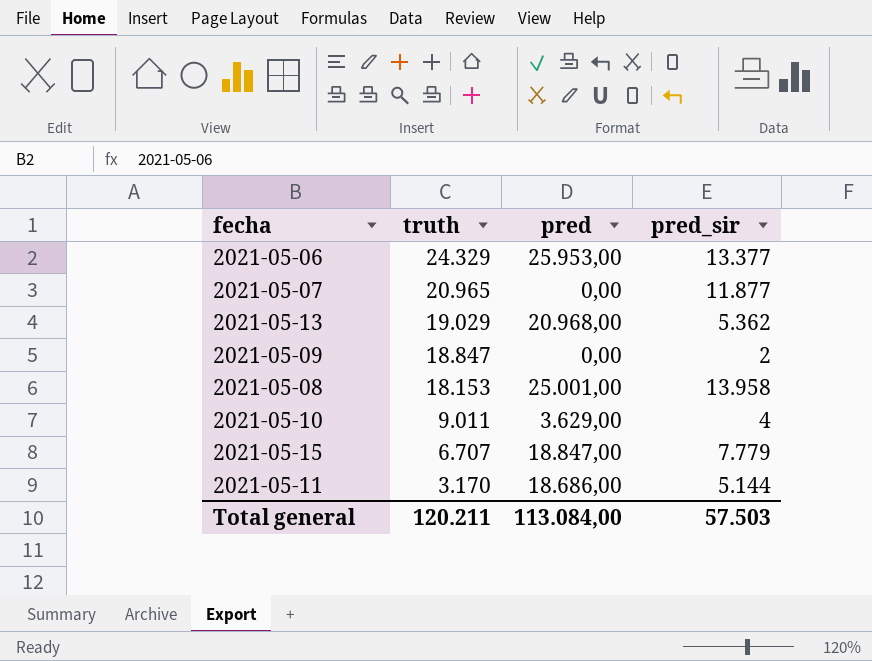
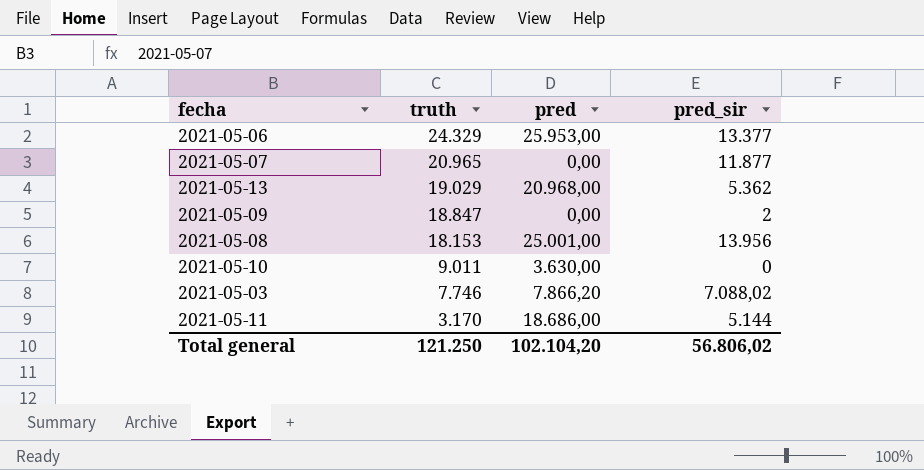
row 2021-05-15: 6.707 | 18.847,00 | 7.779 -> none
2021-05-08 | pred_sir: 13.958 -> 13.956
2021-05-10 | pred: 3.629,00 -> 3.630,00
2021-05-10 | pred_sir: 4 -> 0
row 2021-05-03: none -> 7.746 | 7.866,20 | 7.088,02
Total general | truth: 120.211 -> 121.250
Total general | pred: 113.084,00 -> 102.104,20
Total general | pred_sir: 57.503 -> 56.806,02

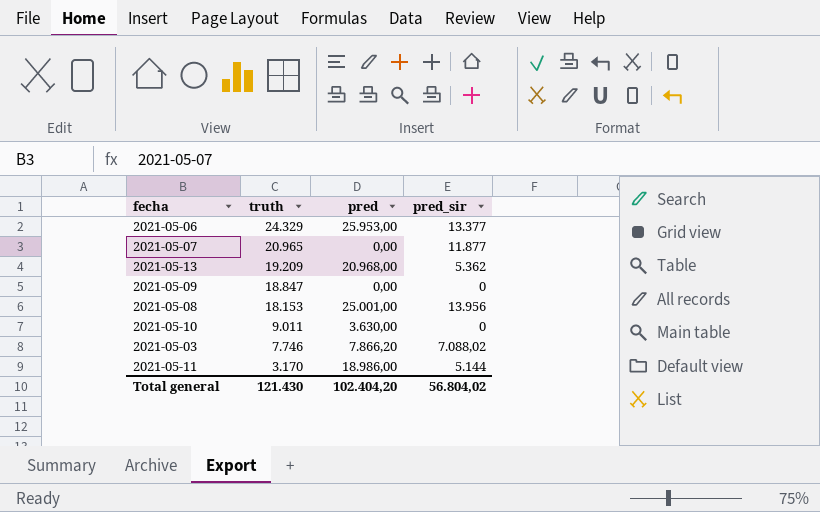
2021-05-13 | truth: 19.029 -> 19.209
2021-05-09 | pred_sir: 2 -> 0
2021-05-11 | pred: 18.686,00 -> 18.986,00
Total general | truth: 121.250 -> 121.430
Total general | pred: 102.104,20 -> 102.404,20
Total general | pred_sir: 56.806,02 -> 56.804,02

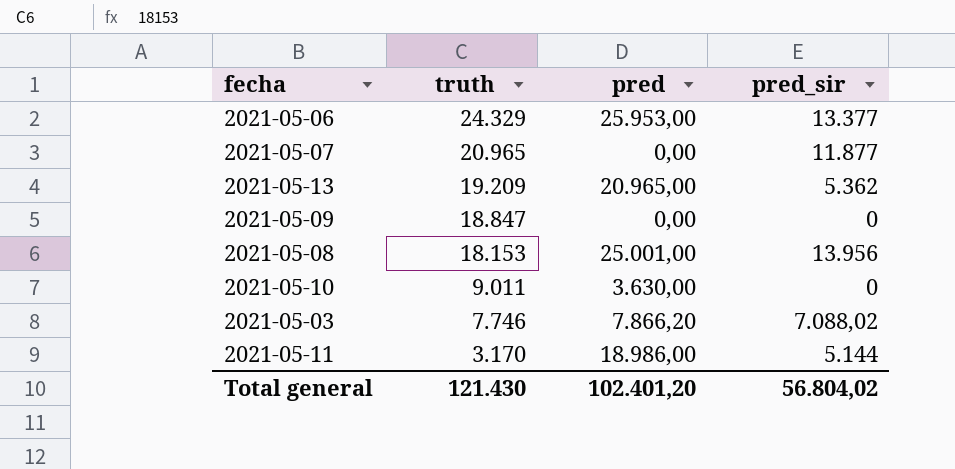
2021-05-13 | pred: 20.968,00 -> 20.965,00
Total general | pred: 102.404,20 -> 102.401,20

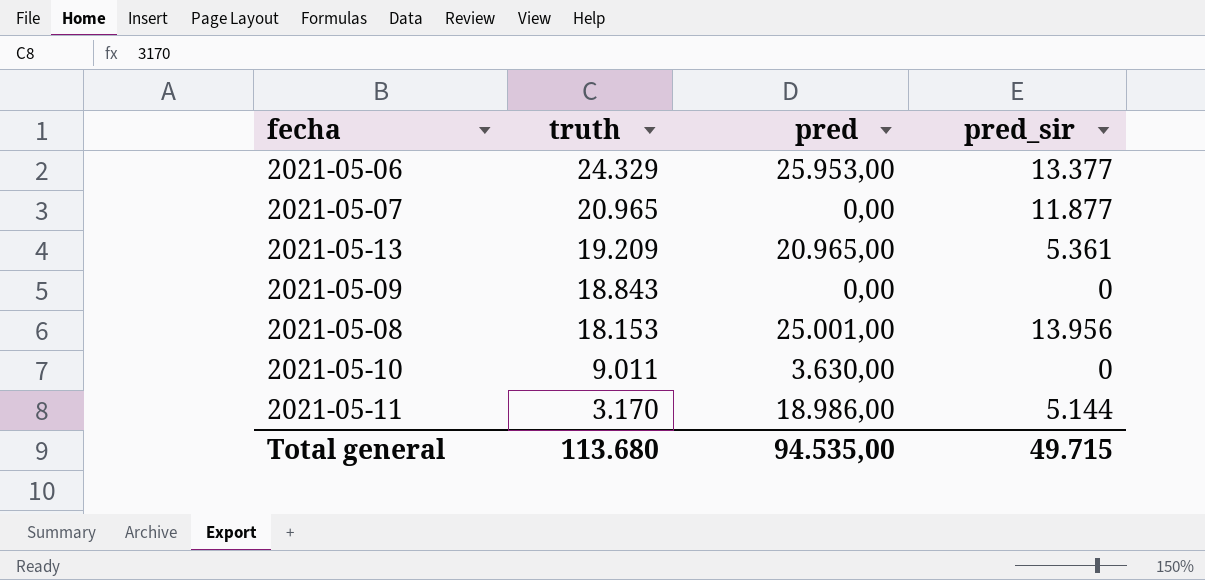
row 2021-05-03: 7.746 | 7.866,20 | 7.088,02 -> none
2021-05-13 | pred_sir: 5.362 -> 5.361
2021-05-09 | truth: 18.847 -> 18.843
Total general | truth: 121.430 -> 113.680
Total general | pred: 102.401,20 -> 94.535,00
Total general | pred_sir: 56.804,02 -> 49.715

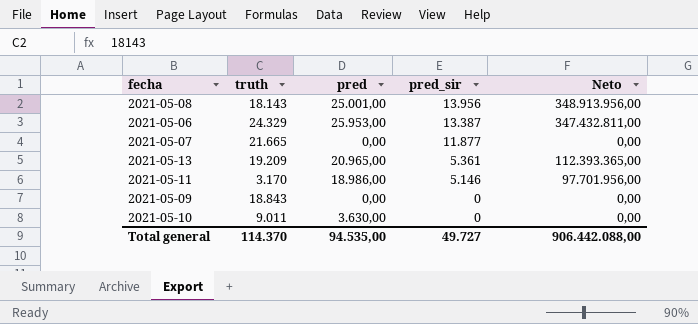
row order: truth descending -> pred_sir descending
column Neto | formula: none -> [pred] * [pred_sir]
2021-05-08 | truth: 18.153 -> 18.143
2021-05-06 | pred_sir: 13.377 -> 13.387
2021-05-07 | truth: 20.965 -> 21.665
2021-05-11 | pred_sir: 5.144 -> 5.146
Total general | truth: 113.680 -> 114.370
Total general | pred_sir: 49.715 -> 49.727

